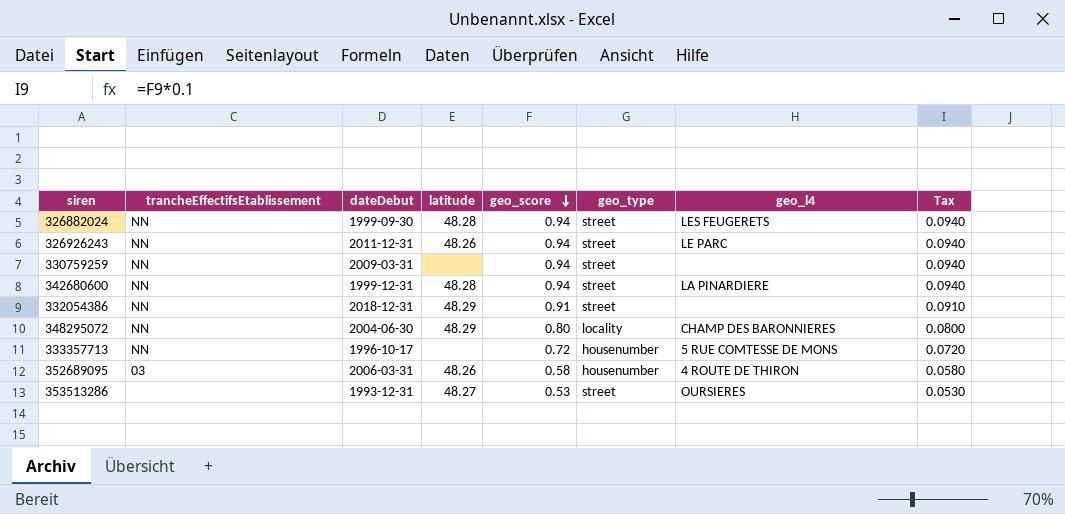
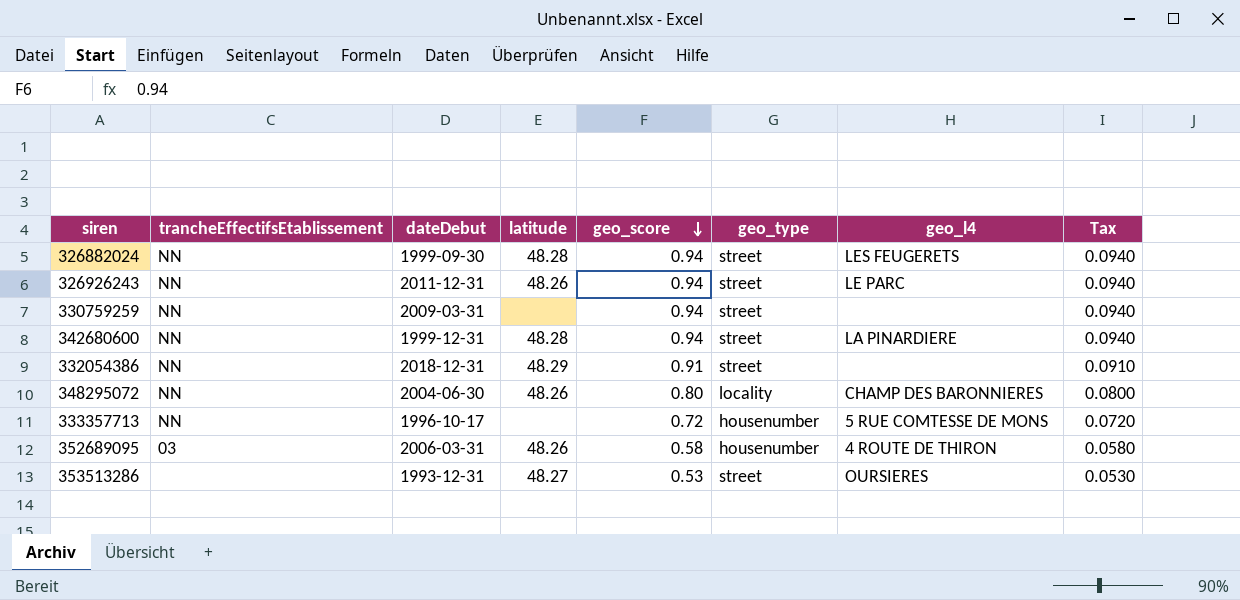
348295072 | latitude: 48.29 -> 48.26

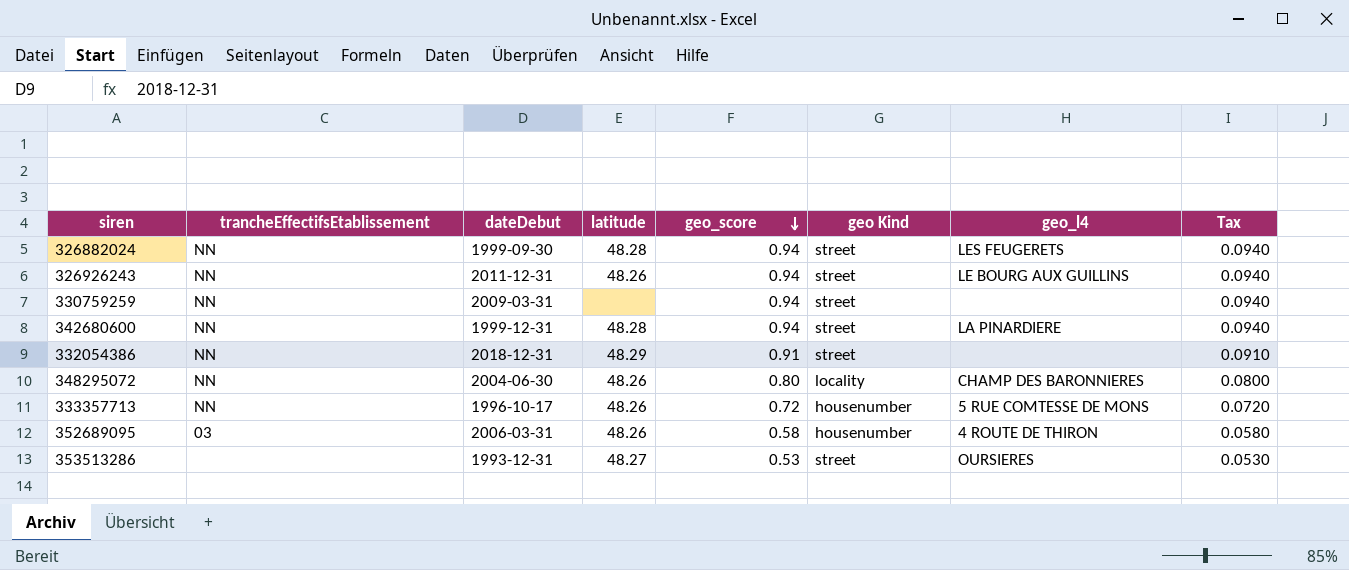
column name: geo_type -> geo Kind
326926243 | geo_l4: LE PARC -> LE BOURG AUX GUILLINS
333357713 | latitude: none -> 48.26

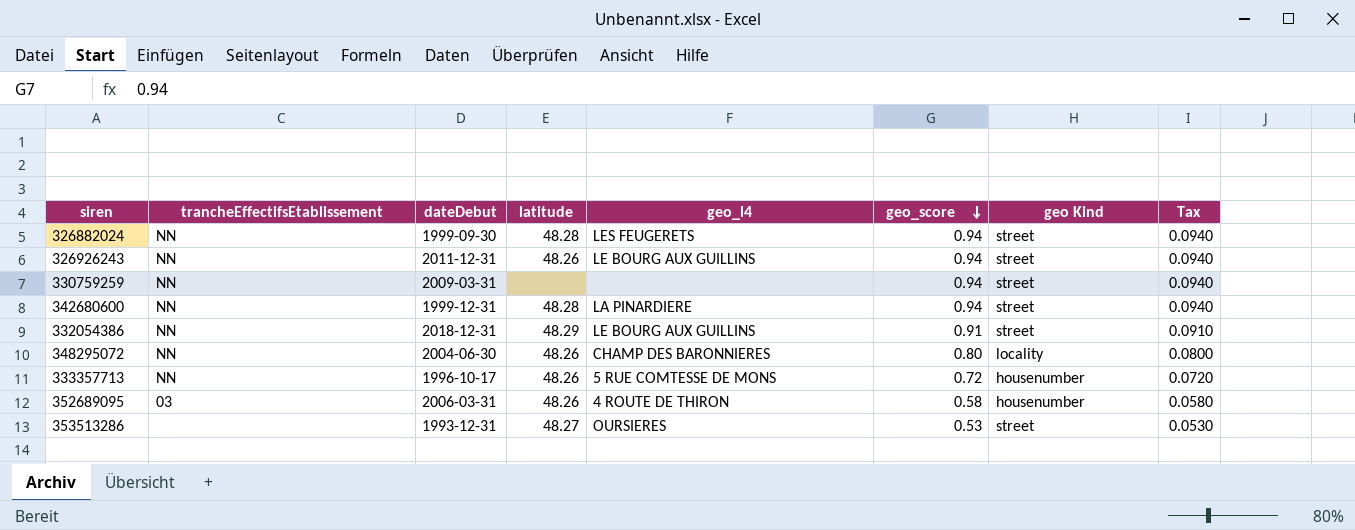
column geo_l4 | position: 7 -> 5
332054386 | geo_l4: none -> LE BOURG AUX GUILLINS

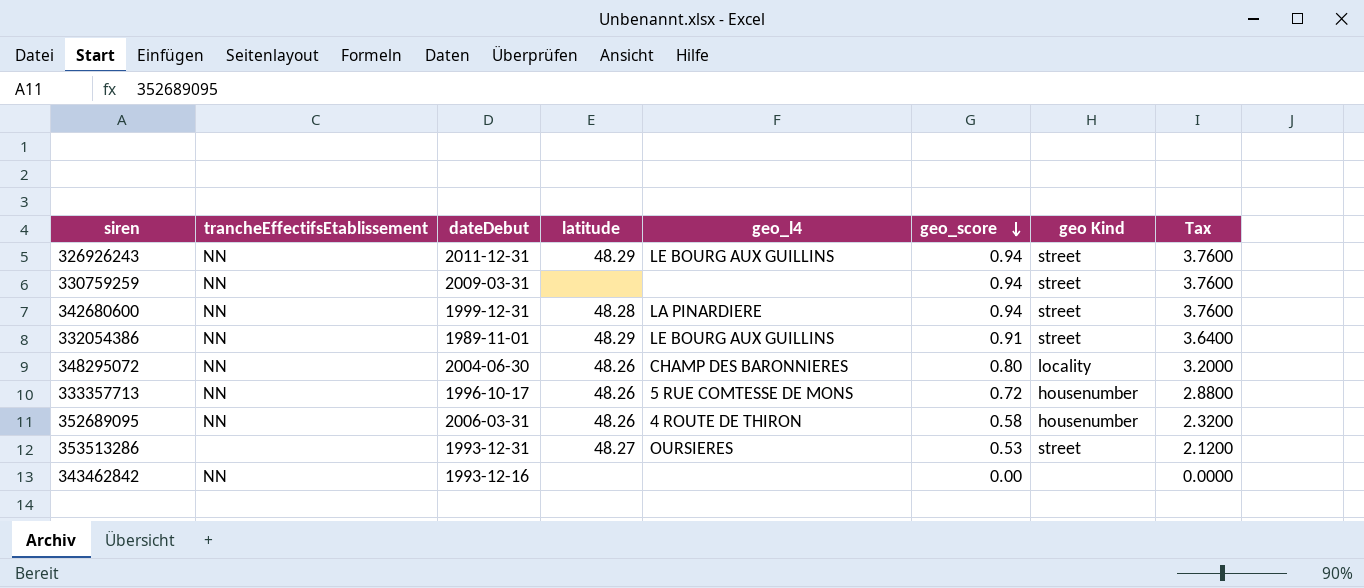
column Tax | formula: [geo_score] * 0.1 -> [geo_score] * 4
row 326882024: NN | 1999-09-30 | 48.28 | LES FEUGERETS | 0.94 | street | 0.0940 -> none
326926243 | latitude: 48.26 -> 48.29
332054386 | dateDebut: 2018-12-31 -> 1989-11-01
352689095 | trancheEffectifsEtablissement: 03 -> NN
row 343462842: none -> NN | 1993-12-16 | none | none | 0.00 | none | 0.0000

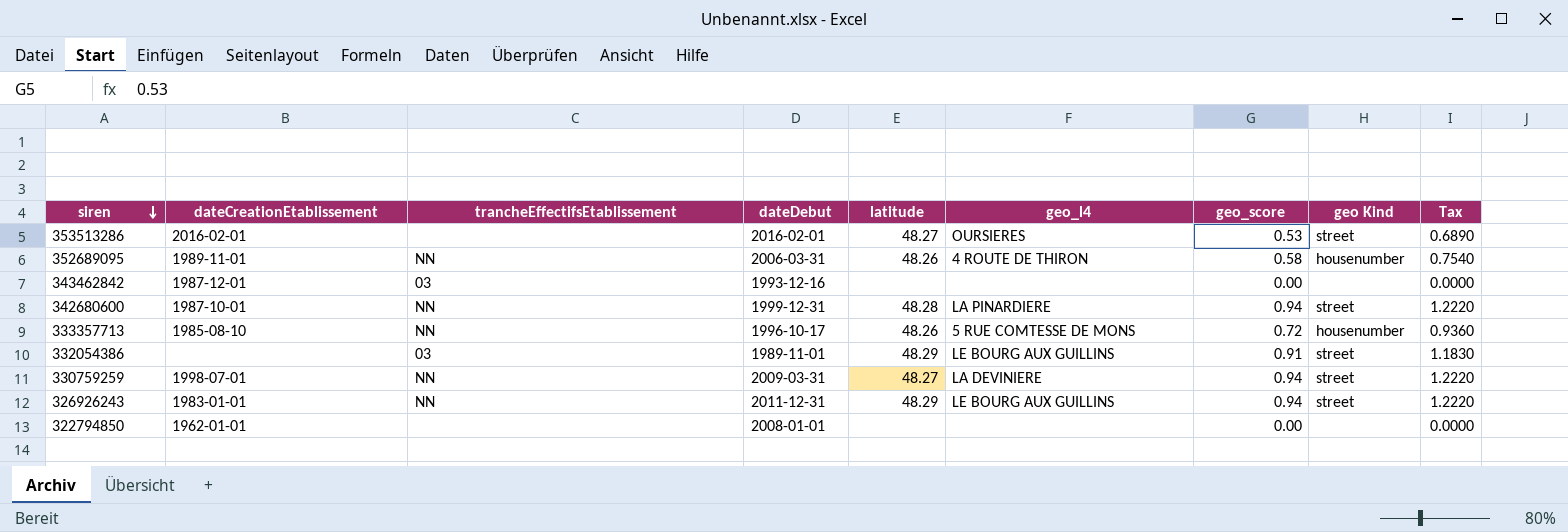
row order: geo_score descending -> siren descending
column dateCreationEtablissement | position: none -> 2
column Tax | formula: [geo_score] * 4 -> [geo_score] * 1.3
row 348295072: NN | 2004-06-30 | 48.26 | CHAMP DES BARONNIERES | 0.80 | locality | 3.2000 -> none
353513286 | dateDebut: 1993-12-31 -> 2016-02-01
343462842 | trancheEffectifsEtablissement: NN -> 03
332054386 | trancheEffectifsEtablissement: NN -> 03
330759259 | latitude: none -> 48.27
330759259 | geo_l4: none -> LA DEVINIERE
row 322794850: none -> 1962-01-01 | none | 2008-01-01 | none | none | 0.00 | none | 0.0000

